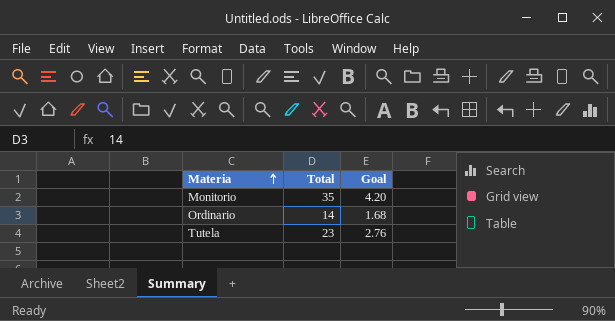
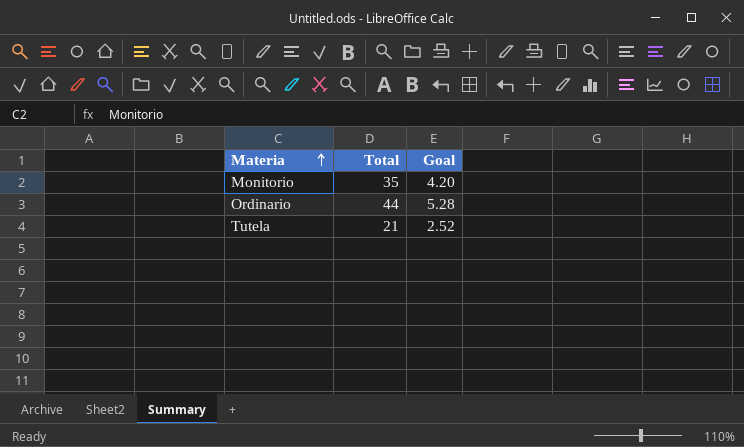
Ordinario | Total: 14 -> 44
Ordinario | Goal: 1.68 -> 5.28
Tutela | Total: 23 -> 21
Tutela | Goal: 2.76 -> 2.52

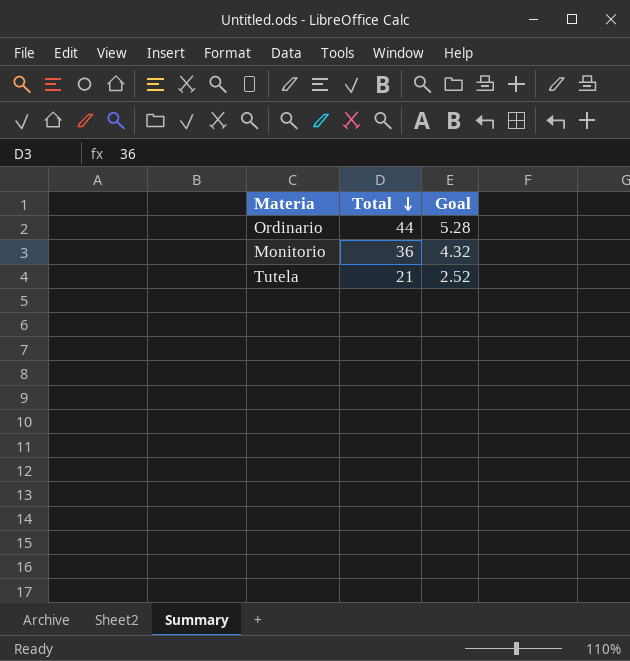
row order: Materia ascending -> Total descending
Monitorio | Total: 35 -> 36
Monitorio | Goal: 4.20 -> 4.32

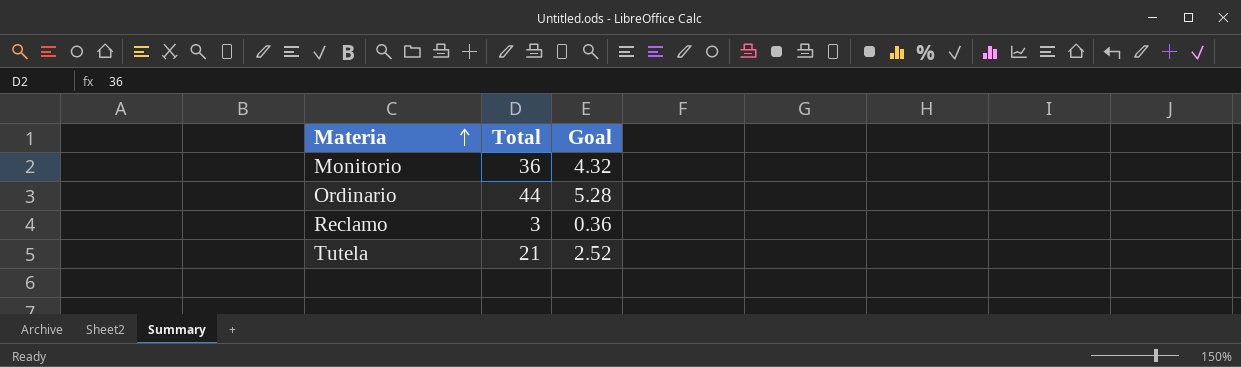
row order: Total descending -> Materia ascending
row Reclamo: none -> 3 | 0.36

